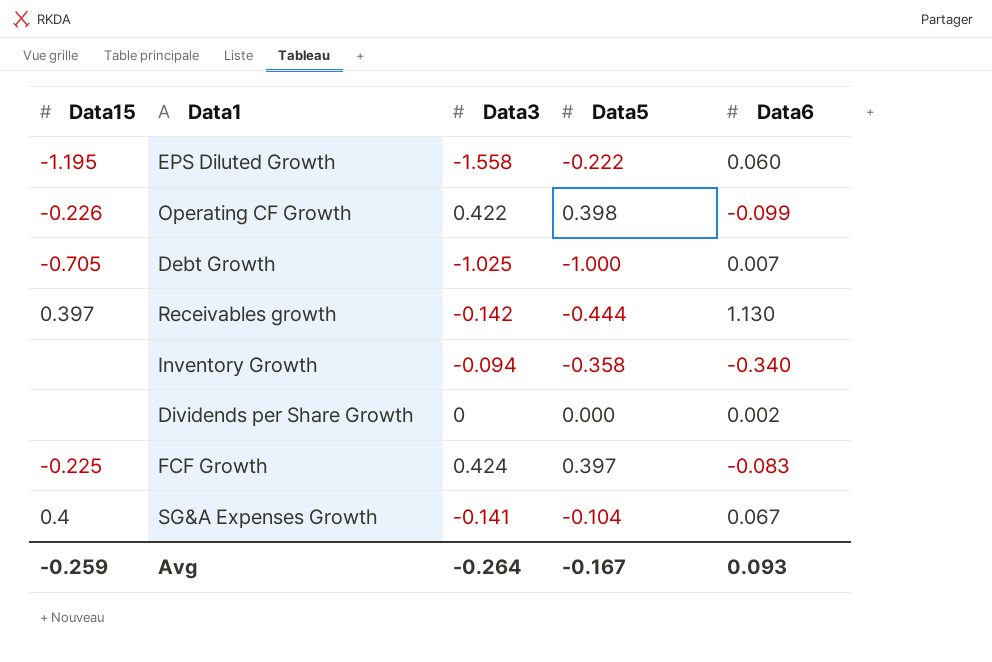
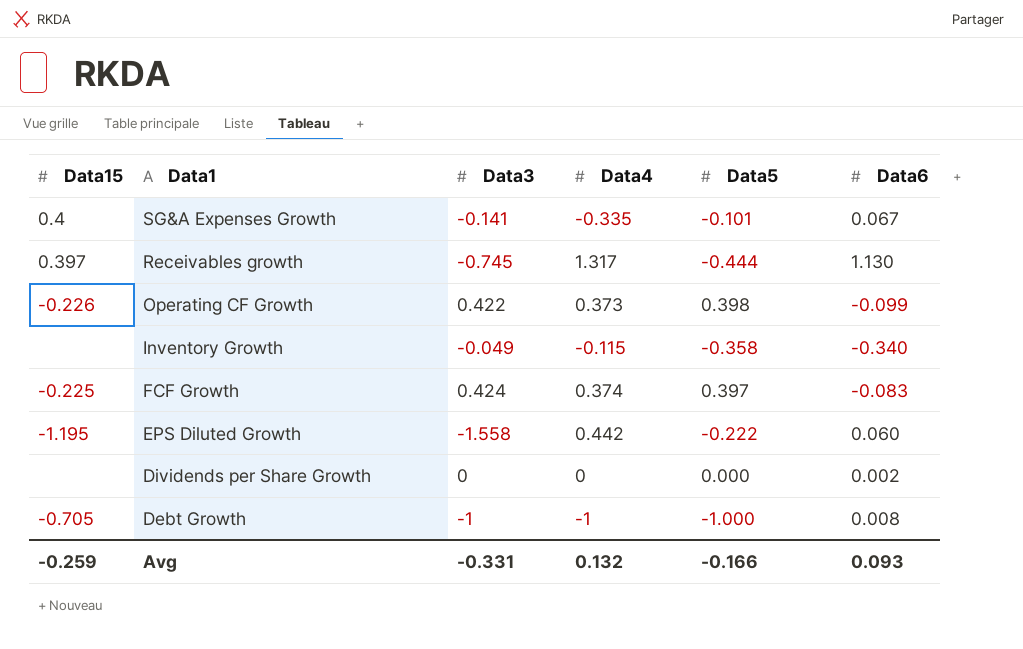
row order: none -> Data1 descending
column Data4 | position: none -> 4
SG&A Expenses Growth | Data5: -0.104 -> -0.101
Receivables growth | Data3: -0.142 -> -0.745
Inventory Growth | Data3: -0.094 -> -0.049
Debt Growth | Data3: -1.025 -> -1
Debt Growth | Data6: 0.007 -> 0.008
Avg | Data3: -0.264 -> -0.331
Avg | Data5: -0.167 -> -0.166

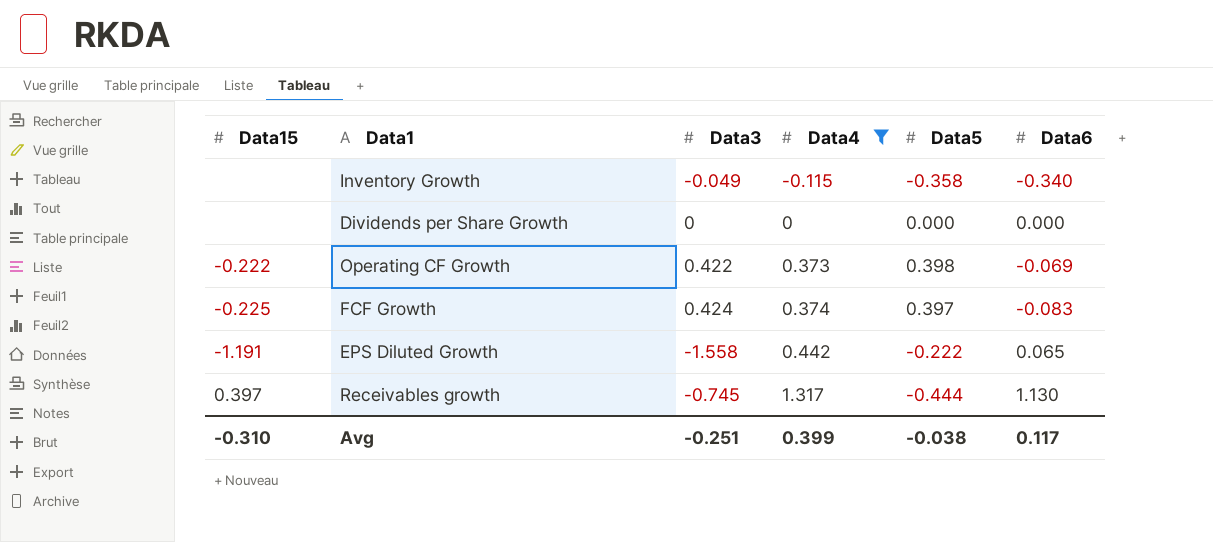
filter: none -> Data4 >= -0.115
row order: Data1 descending -> Data4 ascending
Dividends per Share Growth | Data6: 0.002 -> 0.000
Operating CF Growth | Data15: -0.226 -> -0.222
Operating CF Growth | Data6: -0.099 -> -0.069
EPS Diluted Growth | Data15: -1.195 -> -1.191
EPS Diluted Growth | Data6: 0.060 -> 0.065
Avg | Data15: -0.259 -> -0.310
Avg | Data3: -0.331 -> -0.251
Avg | Data4: 0.132 -> 0.399
Avg | Data5: -0.166 -> -0.038
Avg | Data6: 0.093 -> 0.117

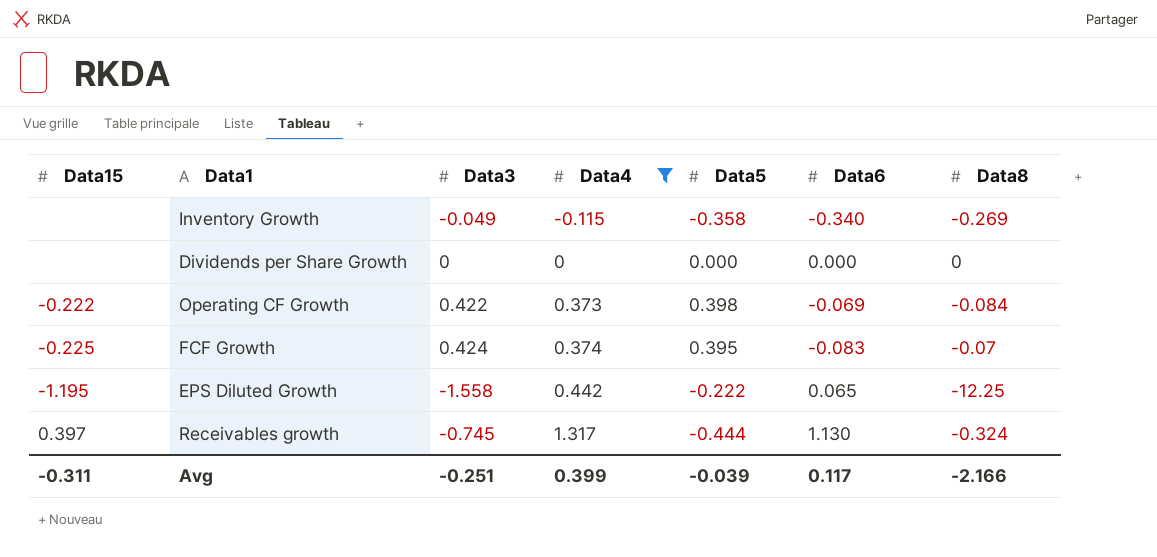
column Data8 | position: none -> 7
FCF Growth | Data5: 0.397 -> 0.395
EPS Diluted Growth | Data15: -1.191 -> -1.195
Avg | Data15: -0.310 -> -0.311
Avg | Data5: -0.038 -> -0.039

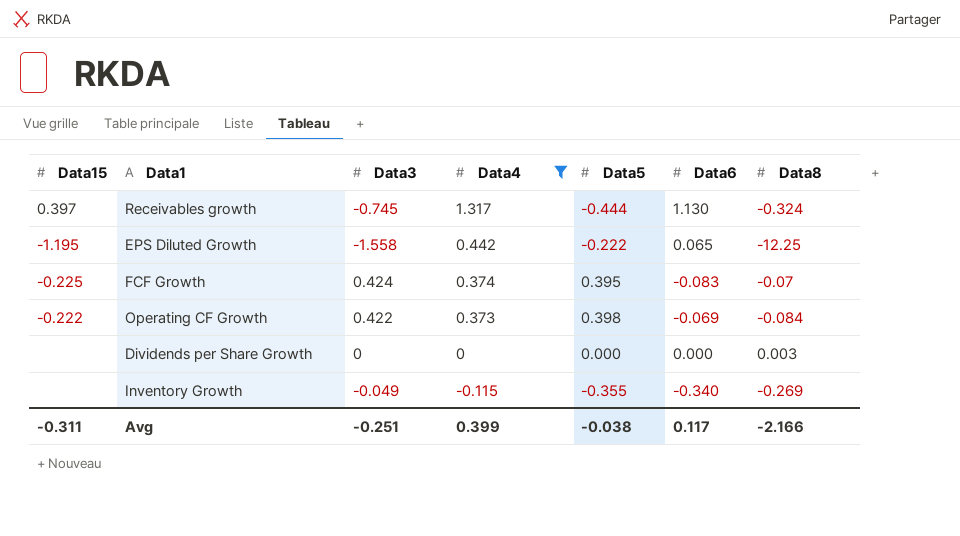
row order: Data4 ascending -> Data4 descending
Dividends per Share Growth | Data8: 0 -> 0.003
Inventory Growth | Data5: -0.358 -> -0.355
Avg | Data5: -0.039 -> -0.038

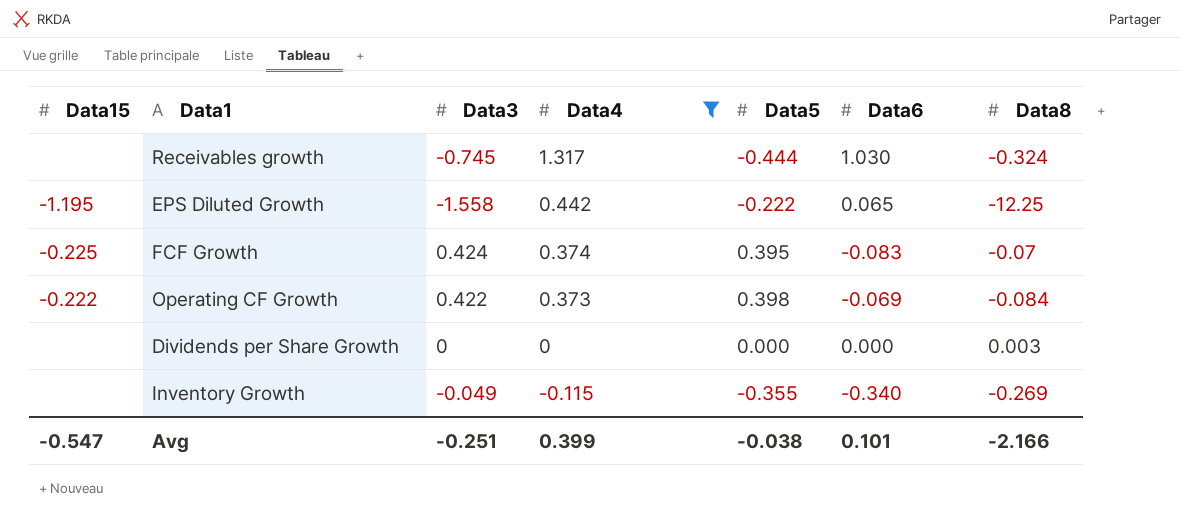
Receivables growth | Data15: 0.397 -> none
Receivables growth | Data6: 1.130 -> 1.030
Avg | Data15: -0.311 -> -0.547
Avg | Data6: 0.117 -> 0.101

